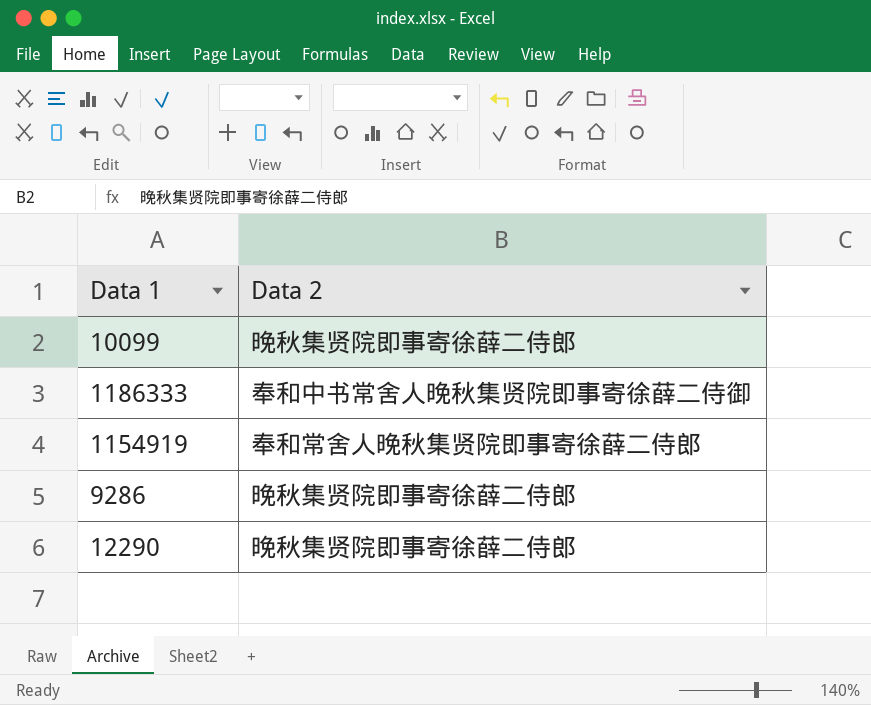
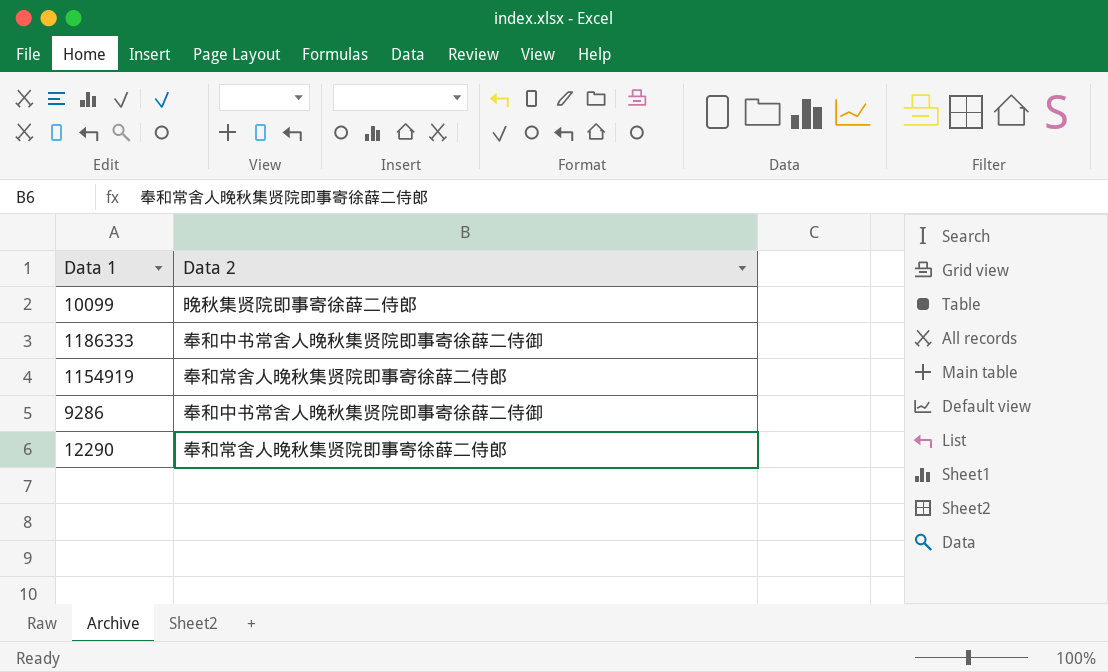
9286 | Data 2: 晚秋集贤院即事寄徐薛二侍郎 -> 奉和中书常舍人晚秋集贤院即事寄徐薛二侍御
12290 | Data 2: 晚秋集贤院即事寄徐薛二侍郎 -> 奉和常舍人晚秋集贤院即事寄徐薛二侍郎

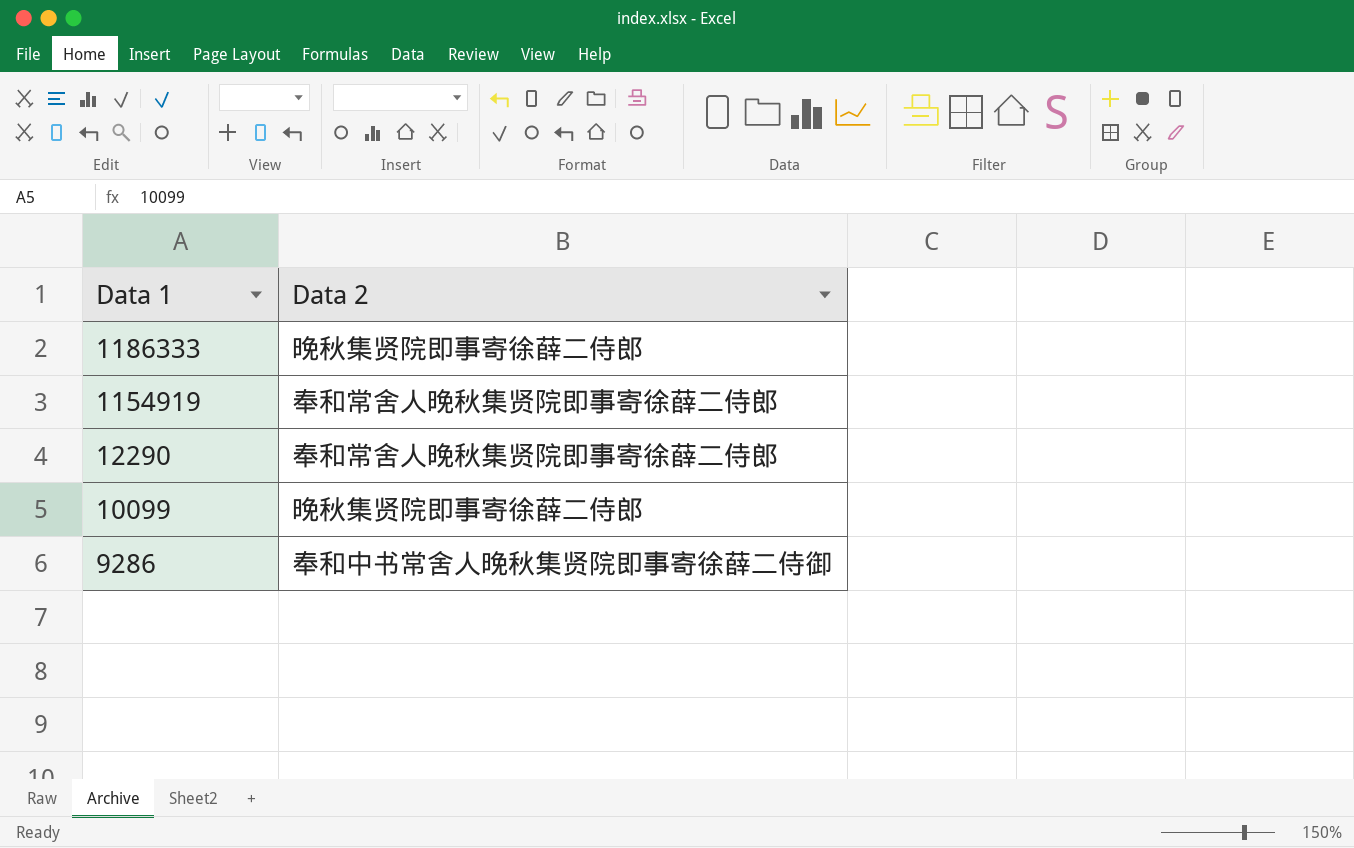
row order: none -> Data 1 descending
1186333 | Data 2: 奉和中书常舍人晚秋集贤院即事寄徐薛二侍御 -> 晚秋集贤院即事寄徐薛二侍郎

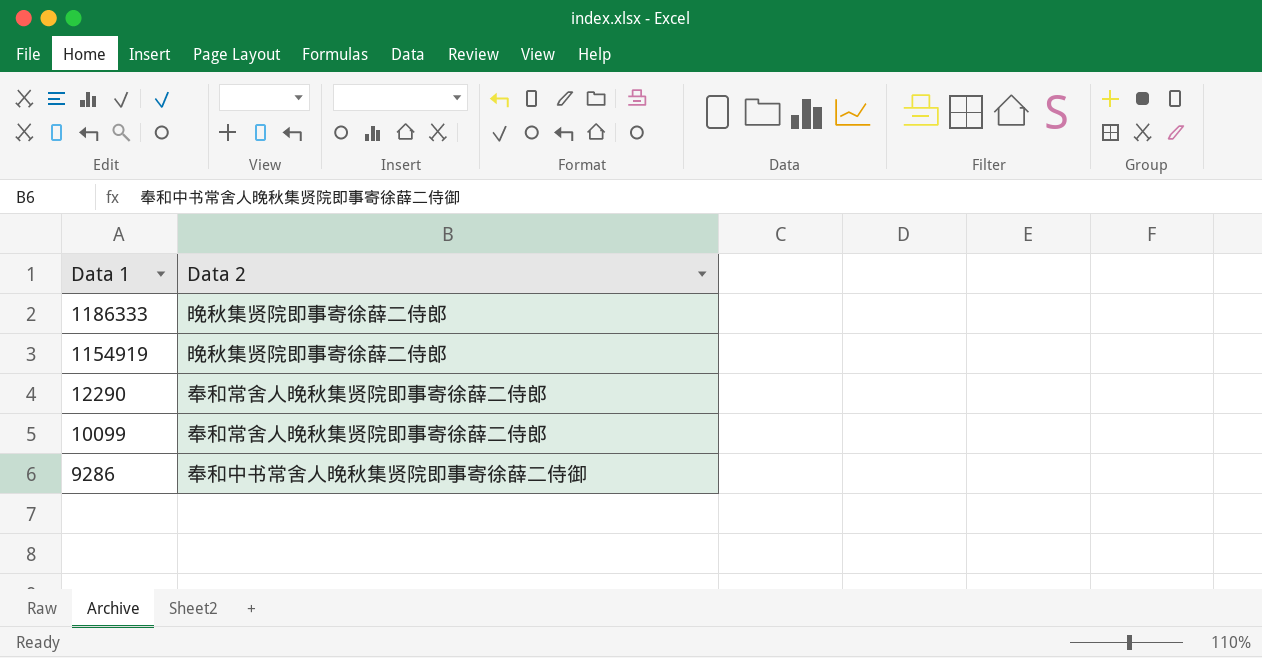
1154919 | Data 2: 奉和常舍人晚秋集贤院即事寄徐薛二侍郎 -> 晚秋集贤院即事寄徐薛二侍郎
10099 | Data 2: 晚秋集贤院即事寄徐薛二侍郎 -> 奉和常舍人晚秋集贤院即事寄徐薛二侍郎

